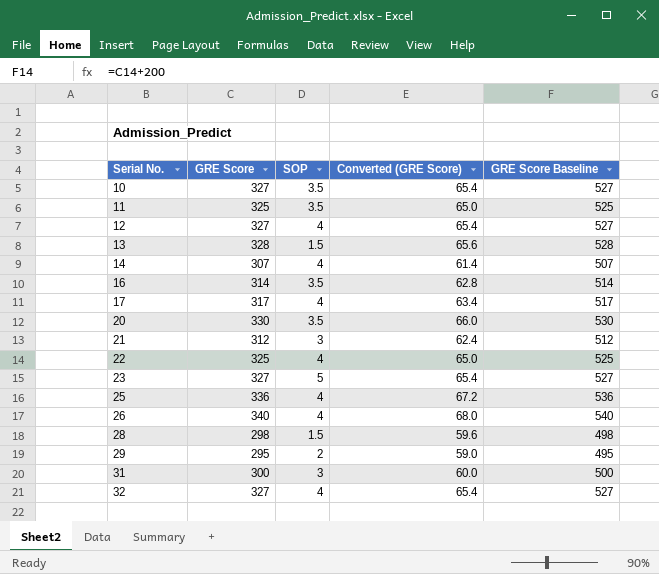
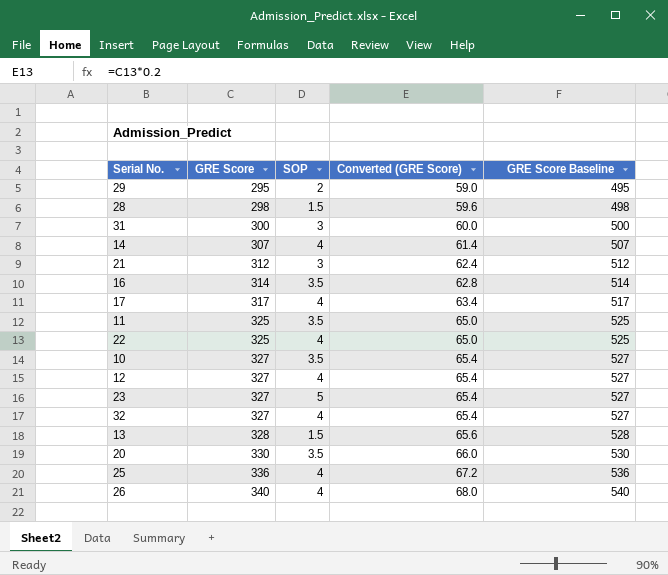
row order: Serial No. ascending -> GRE Score ascending

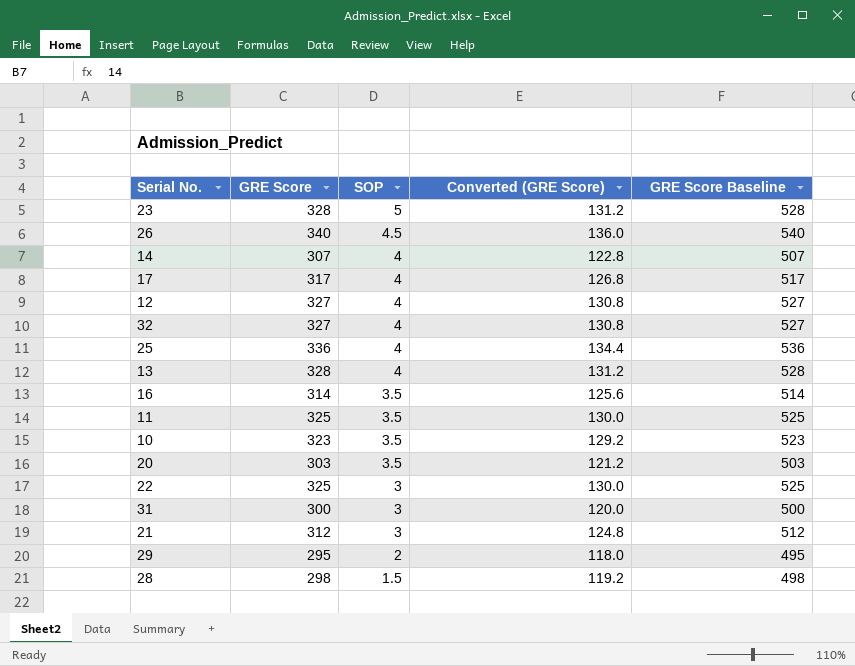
row order: GRE Score ascending -> SOP descending
column Converted (GRE Score) | formula: [GRE Score] * 0.2 -> [GRE Score] * 0.4
23 | GRE Score: 327 -> 328
23 | GRE Score Baseline: 527 -> 528
26 | SOP: 4 -> 4.5
13 | SOP: 1.5 -> 4
10 | GRE Score: 327 -> 323
10 | GRE Score Baseline: 527 -> 523
20 | GRE Score: 330 -> 303
20 | GRE Score Baseline: 530 -> 503
22 | SOP: 4 -> 3

